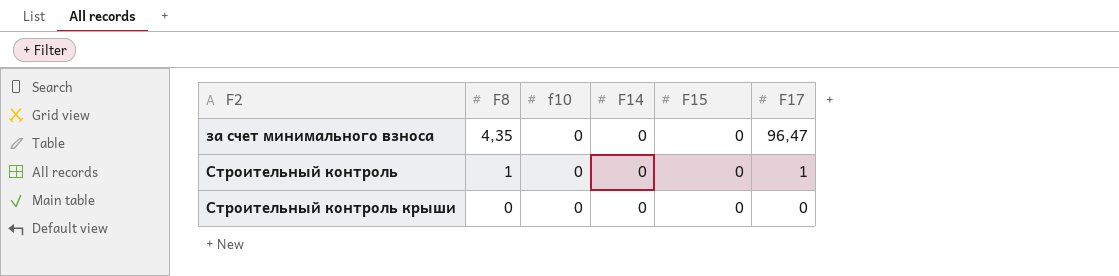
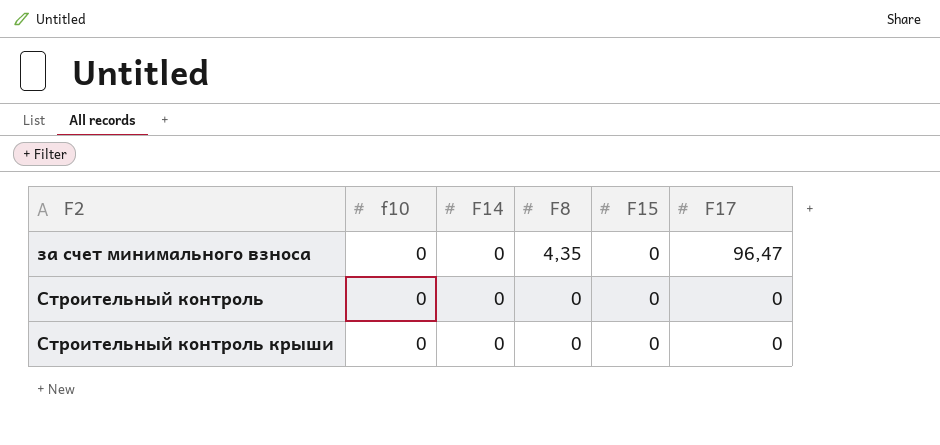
column F8 | position: 2 -> 4
Строительный контроль | F8: 1 -> 0
Строительный контроль | F17: 1 -> 0

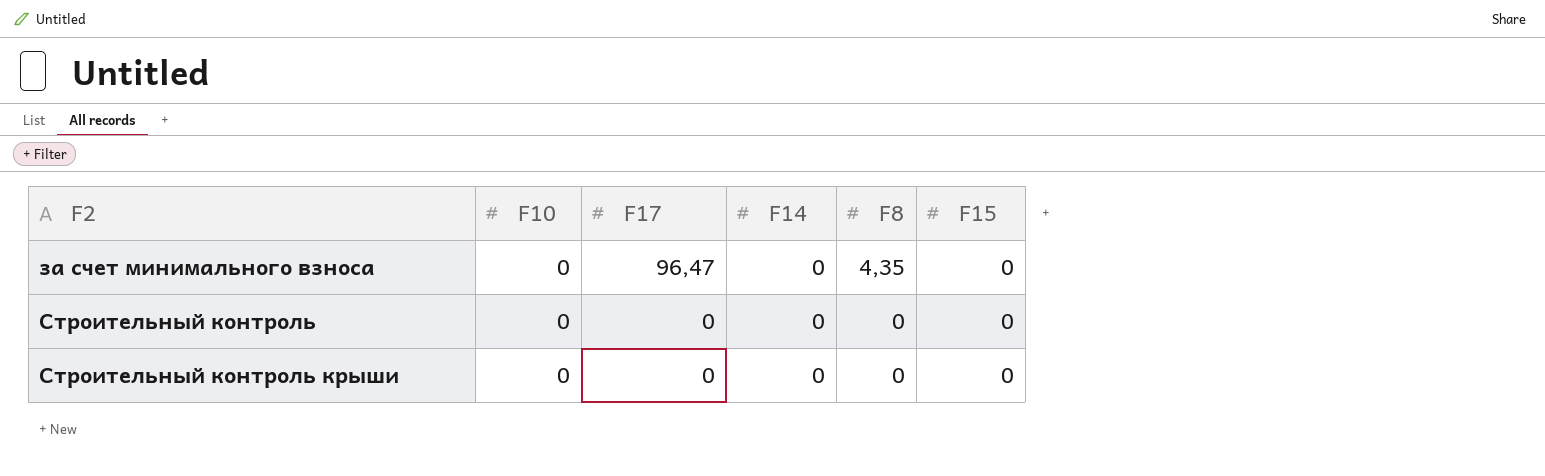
column name: f10 -> F10
column F17 | position: 6 -> 3

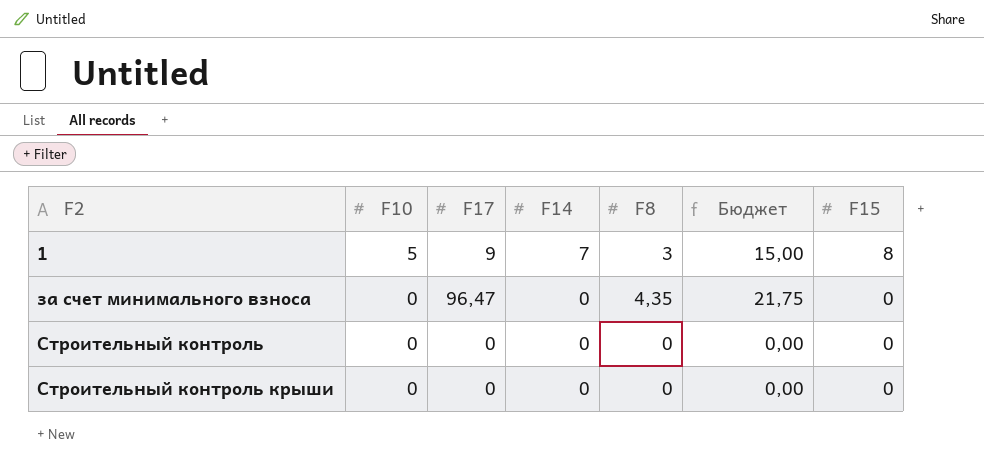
column Бюджет | formula: none -> [F8] * 5
row 1: none -> 5 | 9 | 7 | 3 | 15,00 | 8

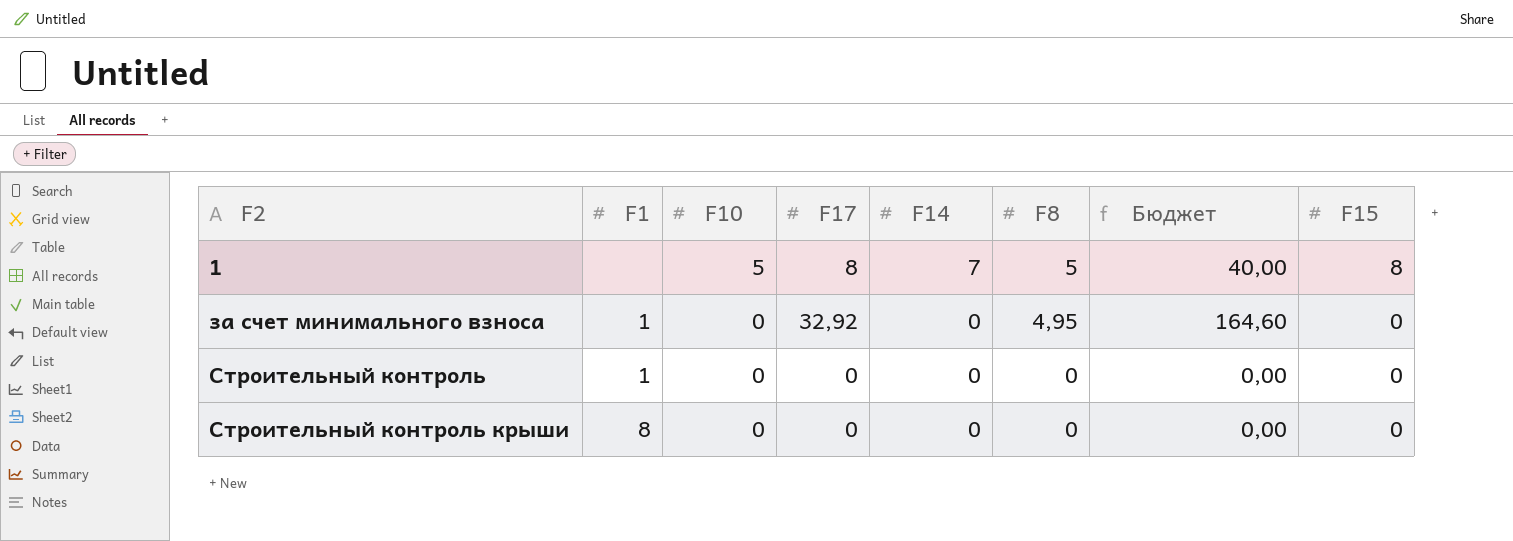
column F1 | position: none -> 2
column Бюджет | formula: [F8] * 5 -> [F17] * 5
1 | F17: 9 -> 8
1 | F8: 3 -> 5
за счет минимального взноса | F17: 96,47 -> 32,92
за счет минимального взноса | F8: 4,35 -> 4,95

